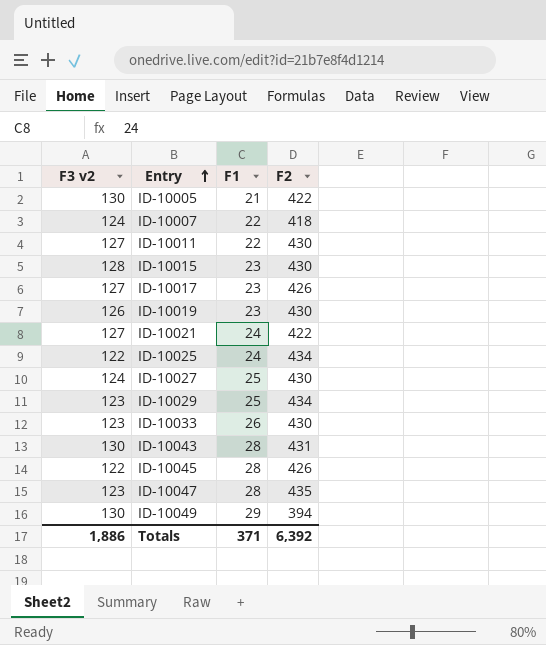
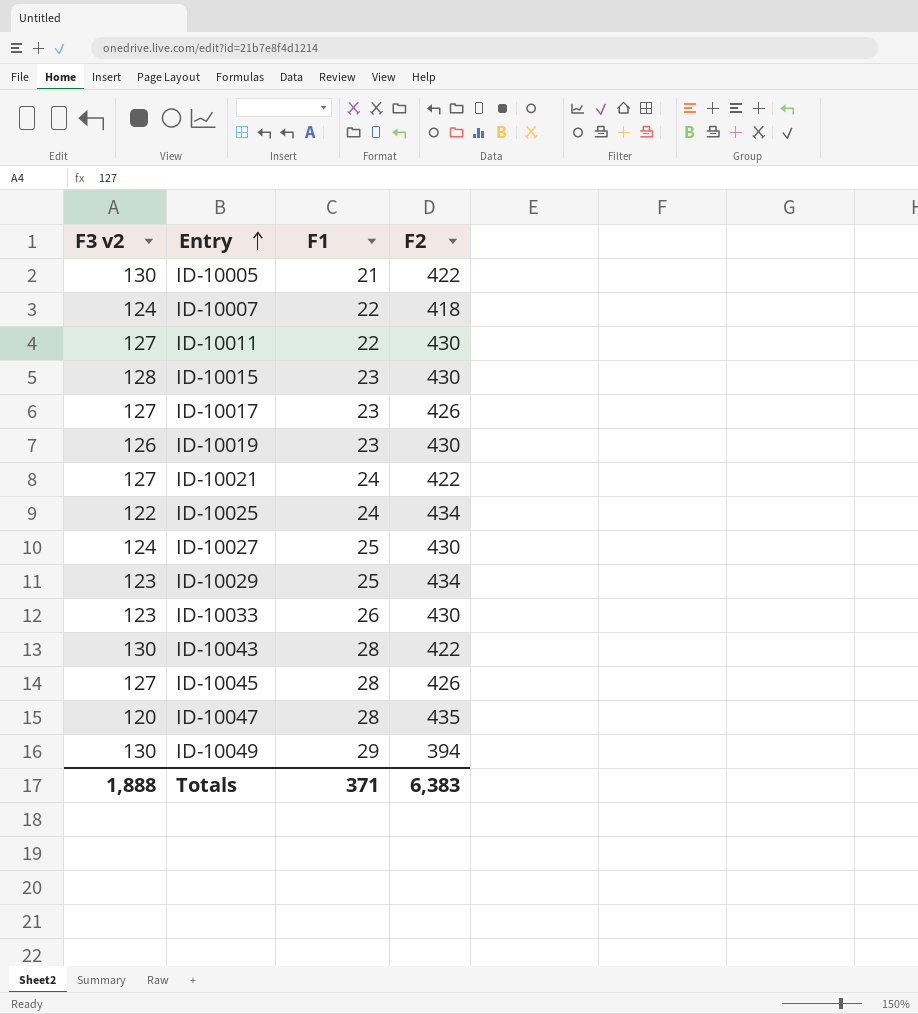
ID-10043 | F2: 431 -> 422
ID-10045 | F3 v2: 122 -> 127
ID-10047 | F3 v2: 123 -> 120
Totals | F3 v2: 1,886 -> 1,888
Totals | F2: 6,392 -> 6,383

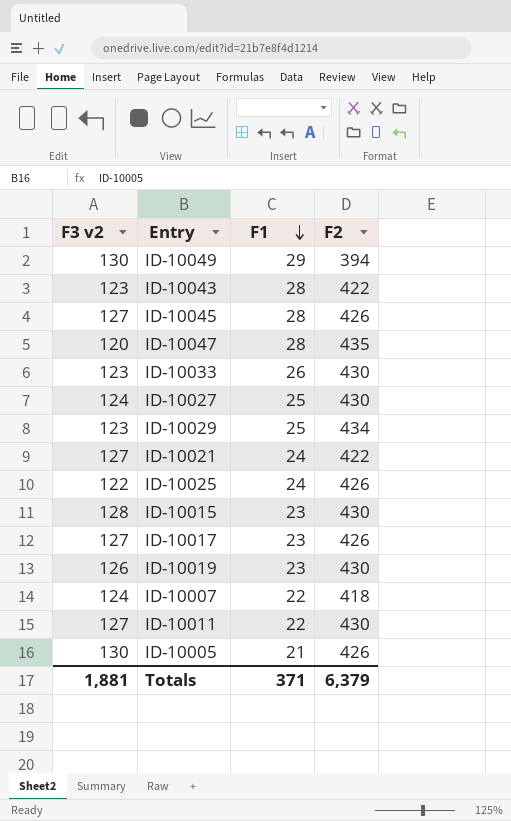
row order: Entry ascending -> F1 descending
ID-10043 | F3 v2: 130 -> 123
ID-10025 | F2: 434 -> 426
ID-10005 | F2: 422 -> 426
Totals | F3 v2: 1,888 -> 1,881
Totals | F2: 6,383 -> 6,379

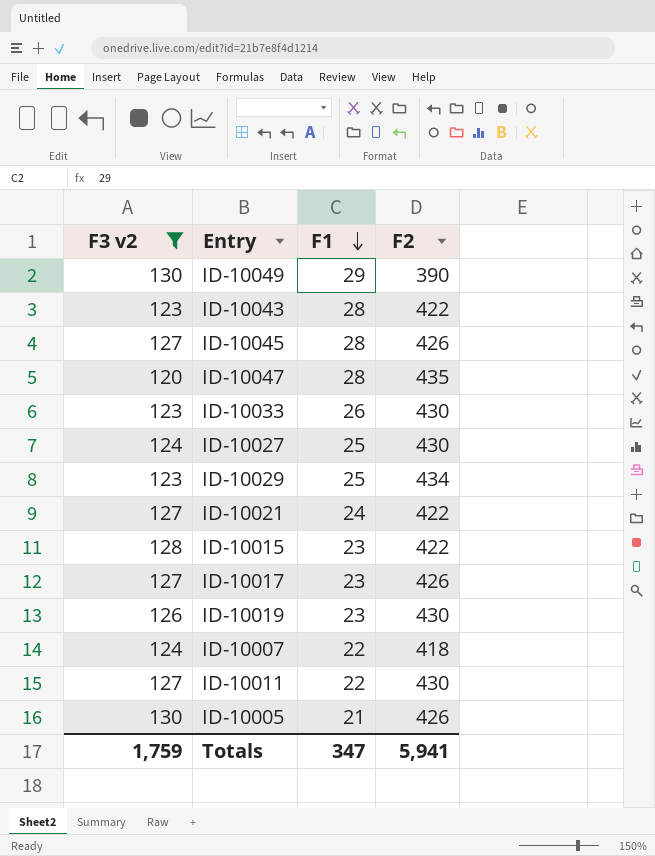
filter: none -> F3 v2 != 122
ID-10049 | F2: 394 -> 390
ID-10015 | F2: 430 -> 422
Totals | F3 v2: 1,881 -> 1,759
Totals | F1: 371 -> 347
Totals | F2: 6,379 -> 5,941

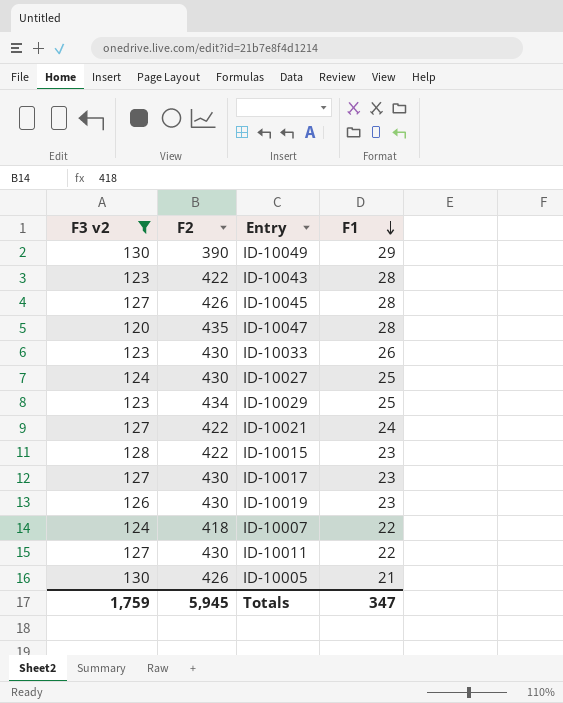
column F2 | position: 4 -> 2
ID-10017 | F2: 426 -> 430
Totals | F2: 5,941 -> 5,945

